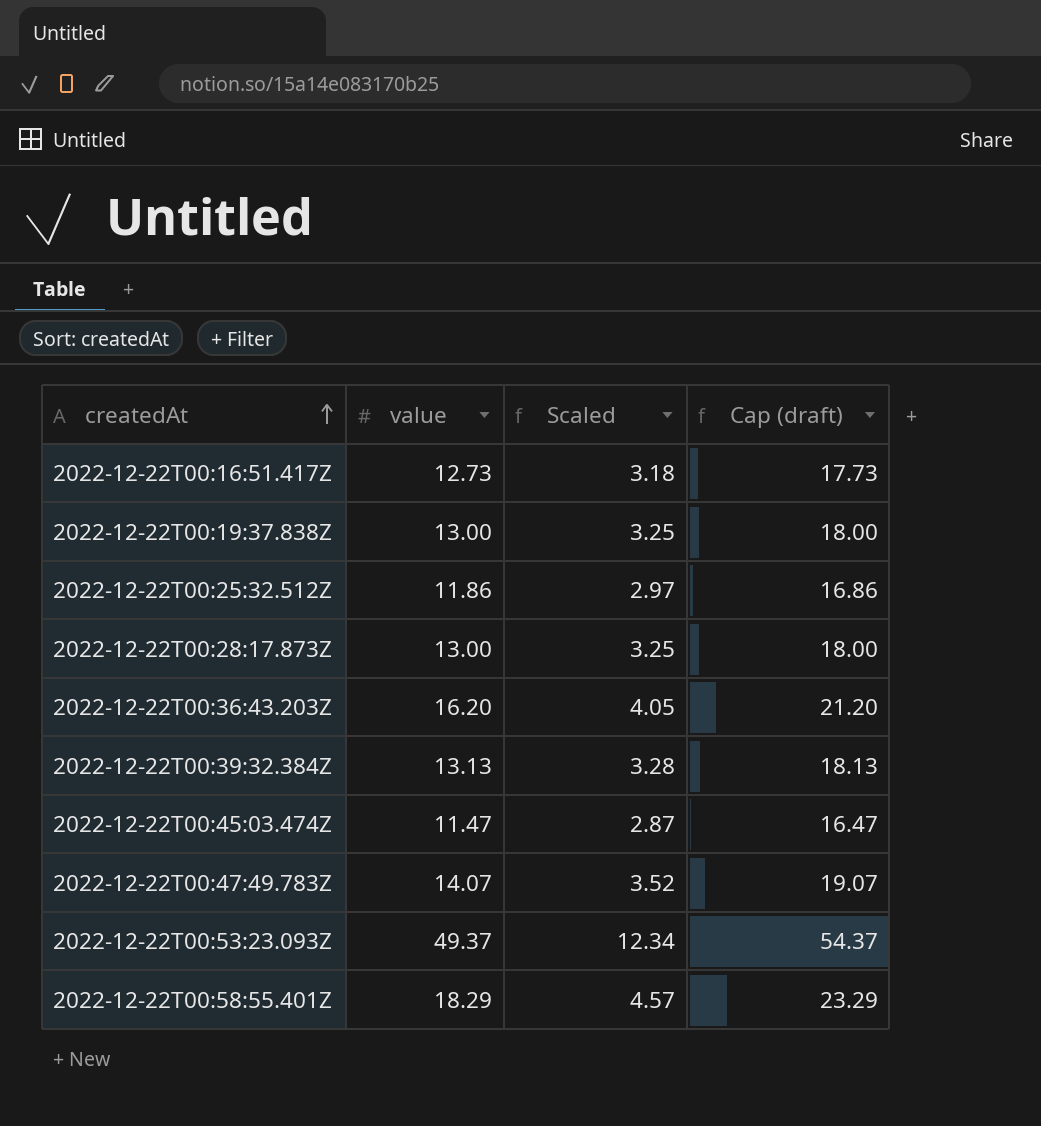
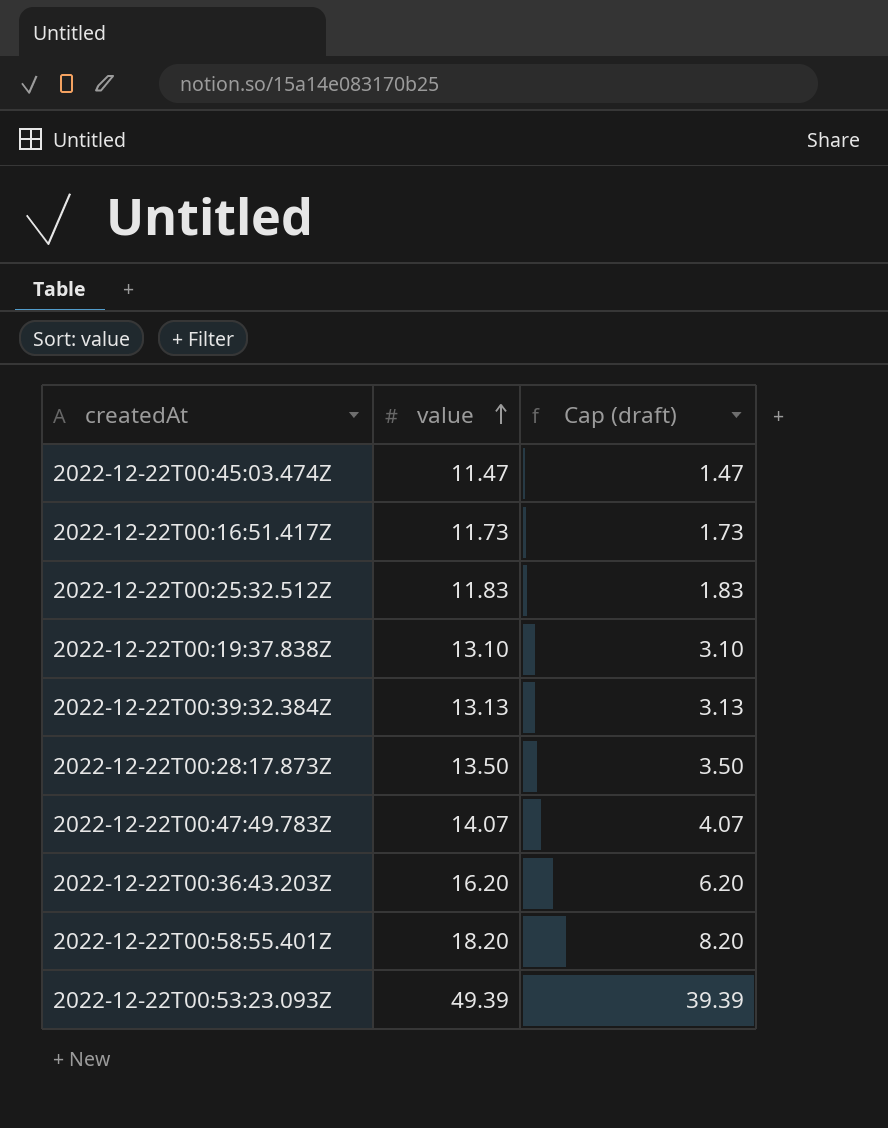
row order: createdAt ascending -> value ascending
column Scaled | formula: [value] * 0.25 -> none
column Cap (draft) | formula: [value] + 5 -> [value] - 10
2022-12-22T00:16:51.417Z | value: 12.73 -> 11.73
2022-12-22T00:25:32.512Z | value: 11.86 -> 11.83
2022-12-22T00:19:37.838Z | value: 13.00 -> 13.10
2022-12-22T00:28:17.873Z | value: 13.00 -> 13.50
2022-12-22T00:58:55.401Z | value: 18.29 -> 18.20
2022-12-22T00:53:23.093Z | value: 49.37 -> 49.39

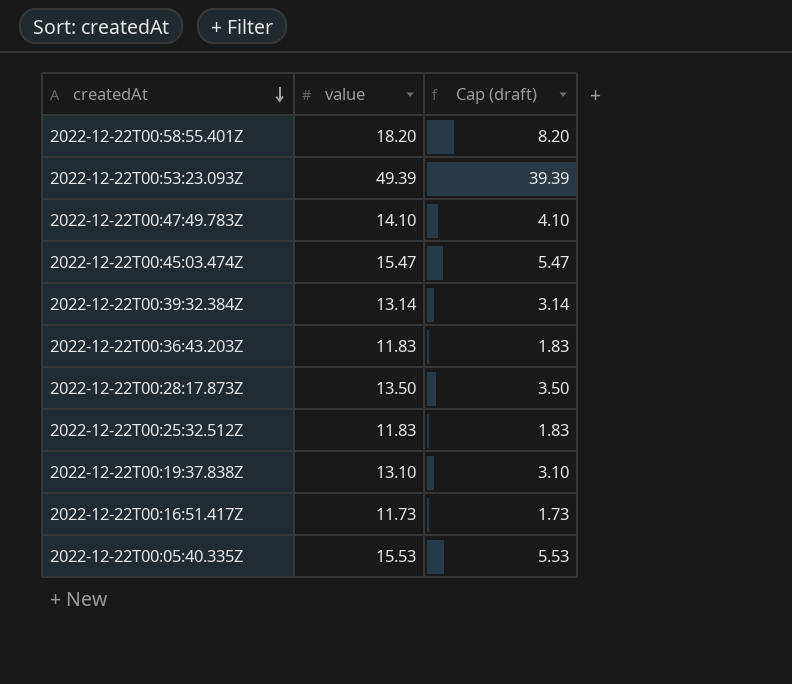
row order: value ascending -> createdAt descending
2022-12-22T00:47:49.783Z | value: 14.07 -> 14.10
2022-12-22T00:47:49.783Z | Cap (draft): 4.07 -> 4.10
2022-12-22T00:45:03.474Z | value: 11.47 -> 15.47
2022-12-22T00:45:03.474Z | Cap (draft): 1.47 -> 5.47
2022-12-22T00:39:32.384Z | value: 13.13 -> 13.14
2022-12-22T00:39:32.384Z | Cap (draft): 3.13 -> 3.14
2022-12-22T00:36:43.203Z | value: 16.20 -> 11.83
2022-12-22T00:36:43.203Z | Cap (draft): 6.20 -> 1.83
row 2022-12-22T00:05:40.335Z: none -> 15.53 | 5.53

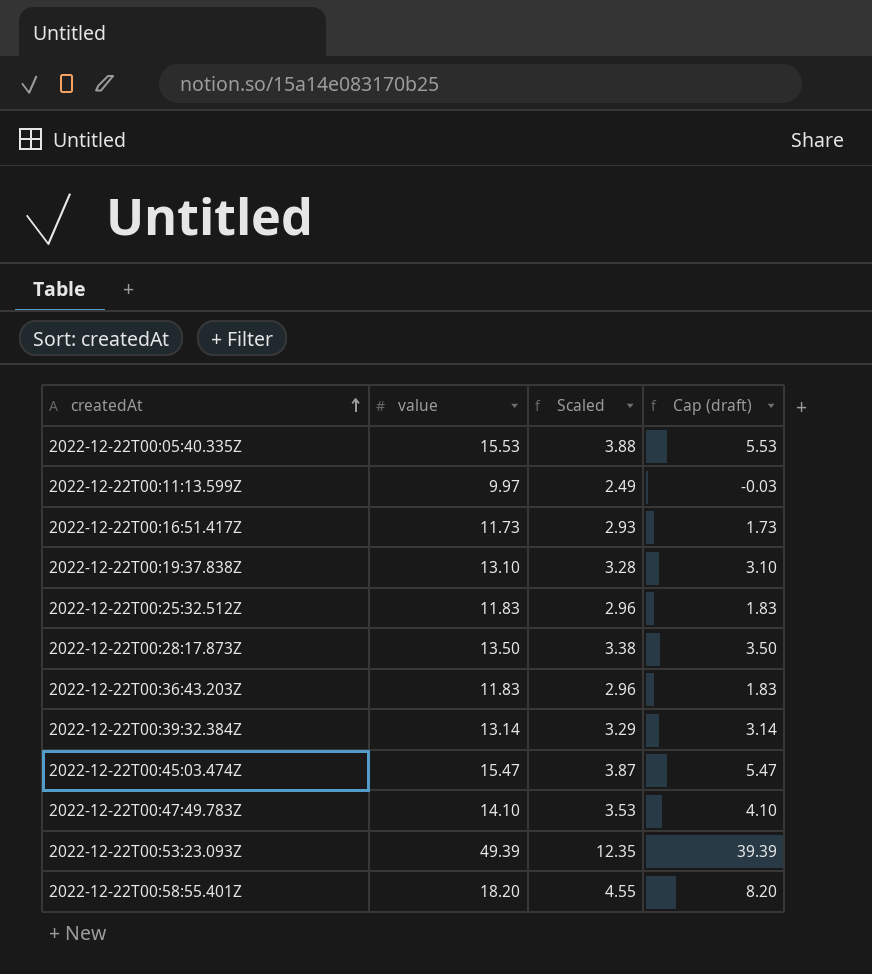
row order: createdAt descending -> createdAt ascending
column Scaled | formula: none -> [value] * 0.25
row 2022-12-22T00:11:13.599Z: none -> 9.97 | 2.49 | -0.03

